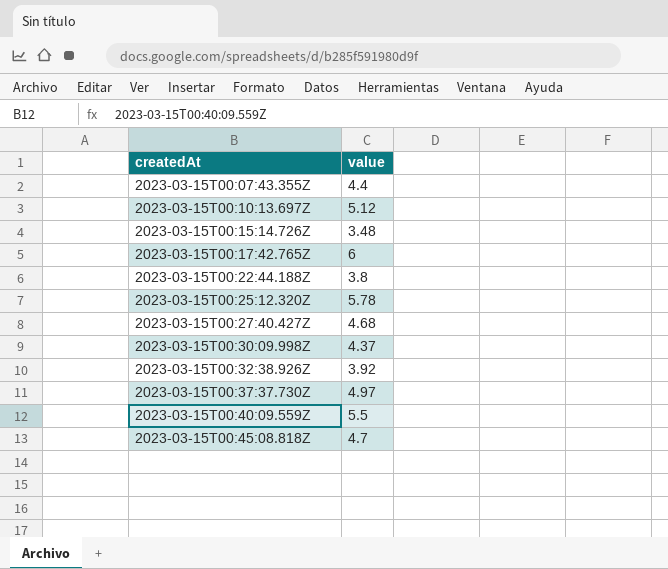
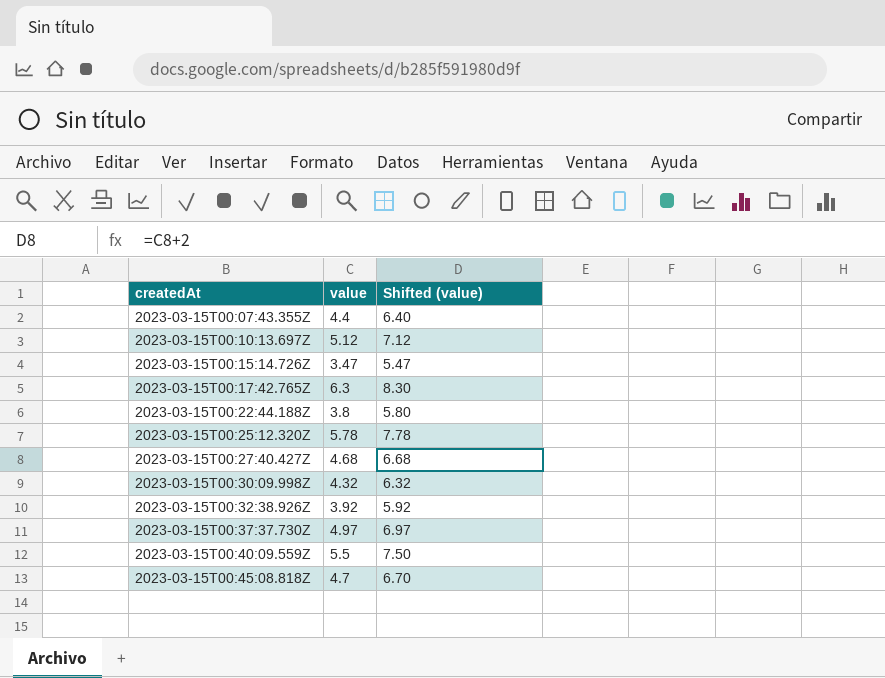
column Shifted (value) | formula: none -> [value] + 2
2023-03-15T00:15:14.726Z | value: 3.48 -> 3.47
2023-03-15T00:17:42.765Z | value: 6 -> 6.3
2023-03-15T00:30:09.998Z | value: 4.37 -> 4.32

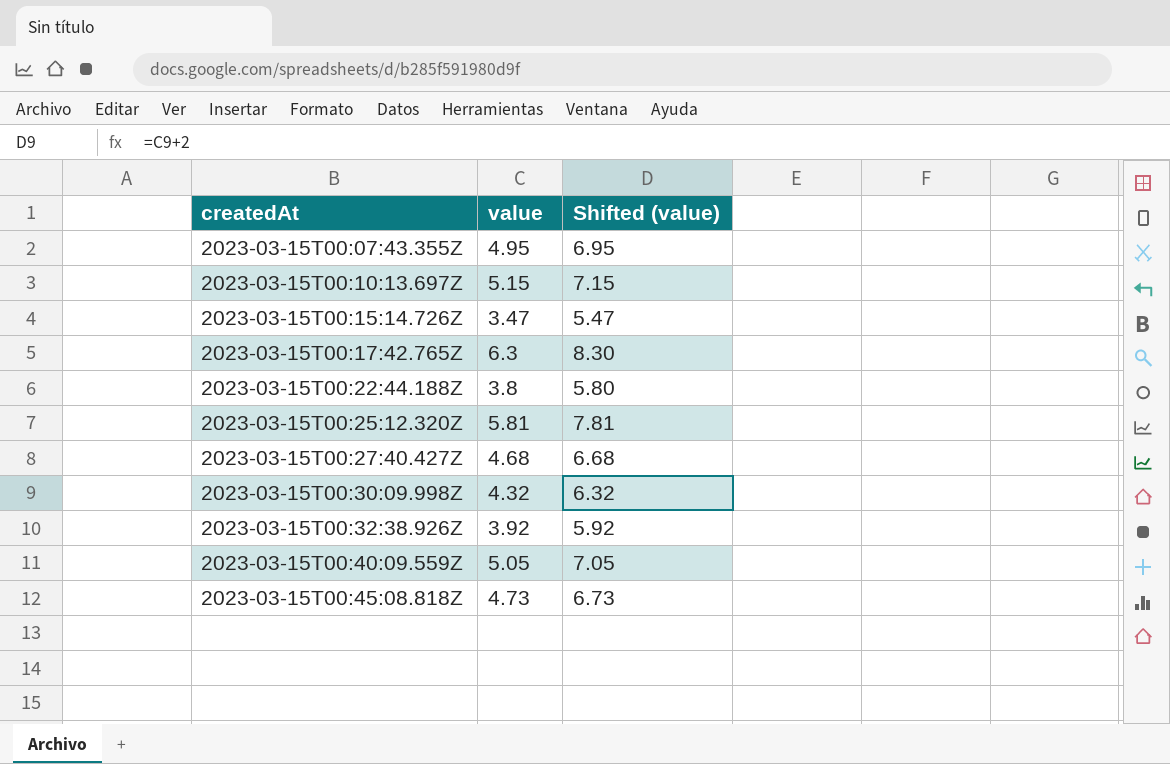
row 2023-03-15T00:37:37.730Z: 4.97 | 6.97 -> none
2023-03-15T00:07:43.355Z | value: 4.4 -> 4.95
2023-03-15T00:07:43.355Z | Shifted (value): 6.40 -> 6.95
2023-03-15T00:10:13.697Z | value: 5.12 -> 5.15
2023-03-15T00:10:13.697Z | Shifted (value): 7.12 -> 7.15
2023-03-15T00:25:12.320Z | value: 5.78 -> 5.81
2023-03-15T00:25:12.320Z | Shifted (value): 7.78 -> 7.81
2023-03-15T00:40:09.559Z | value: 5.5 -> 5.05
2023-03-15T00:40:09.559Z | Shifted (value): 7.50 -> 7.05
2023-03-15T00:45:08.818Z | value: 4.7 -> 4.73
2023-03-15T00:45:08.818Z | Shifted (value): 6.70 -> 6.73

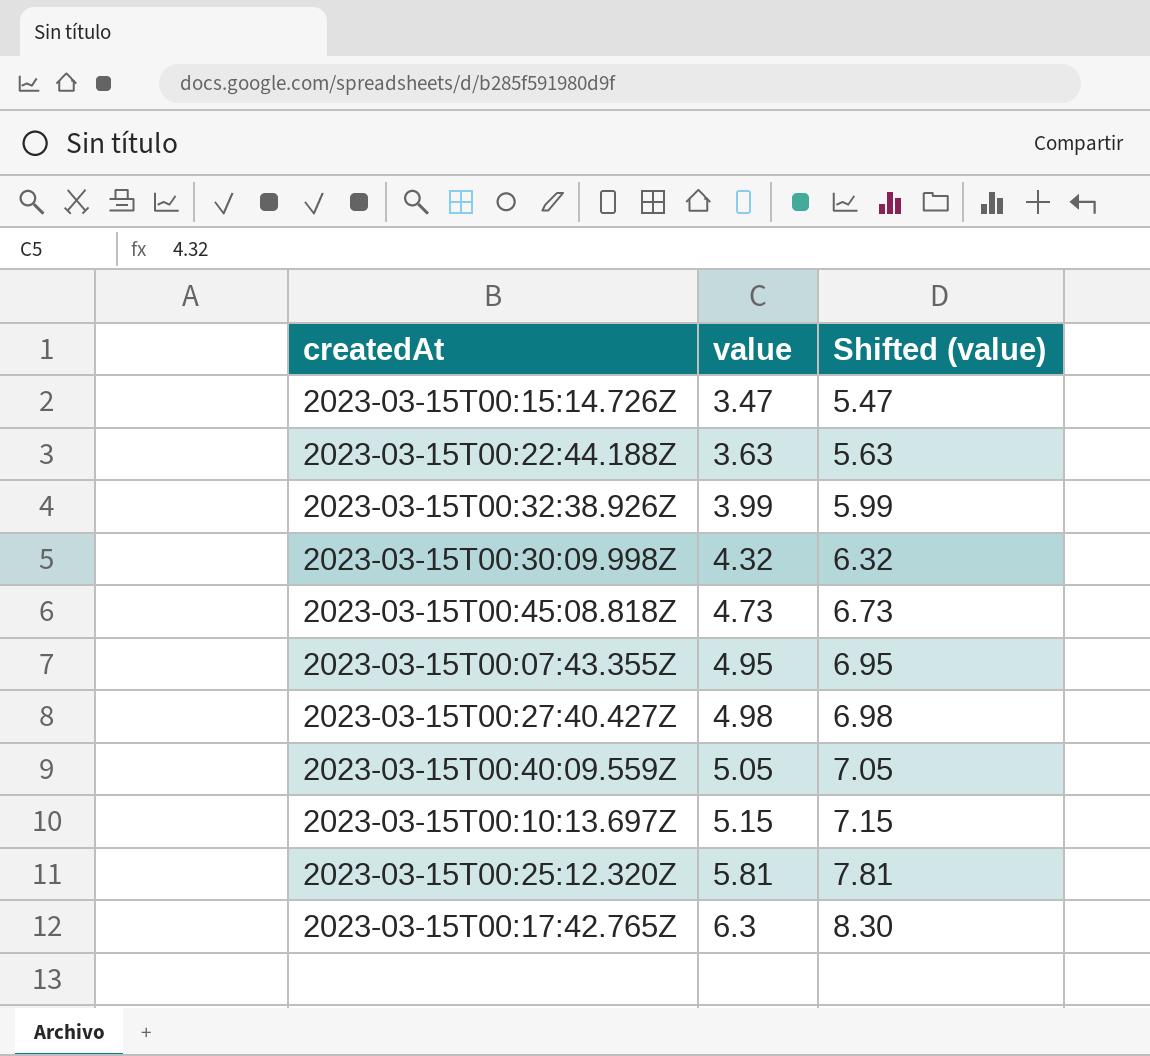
row order: createdAt ascending -> value ascending
2023-03-15T00:22:44.188Z | value: 3.8 -> 3.63
2023-03-15T00:22:44.188Z | Shifted (value): 5.80 -> 5.63
2023-03-15T00:32:38.926Z | value: 3.92 -> 3.99
2023-03-15T00:32:38.926Z | Shifted (value): 5.92 -> 5.99
2023-03-15T00:27:40.427Z | value: 4.68 -> 4.98
2023-03-15T00:27:40.427Z | Shifted (value): 6.68 -> 6.98

